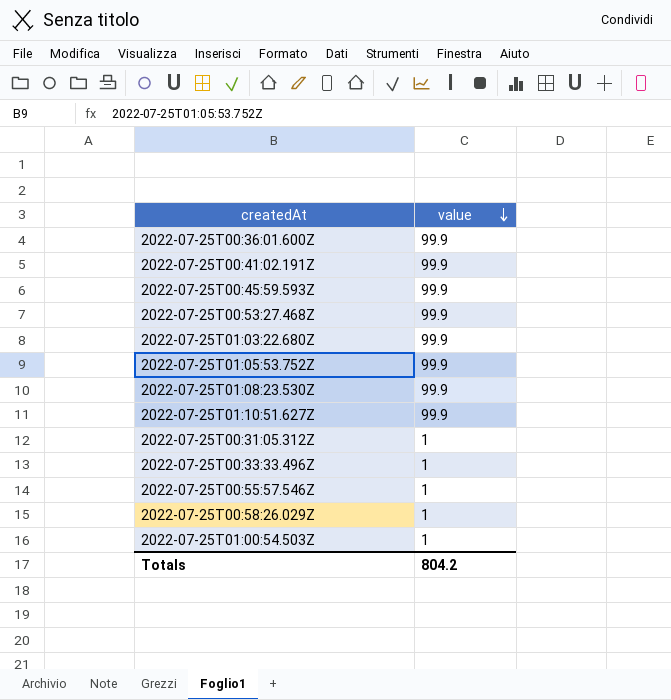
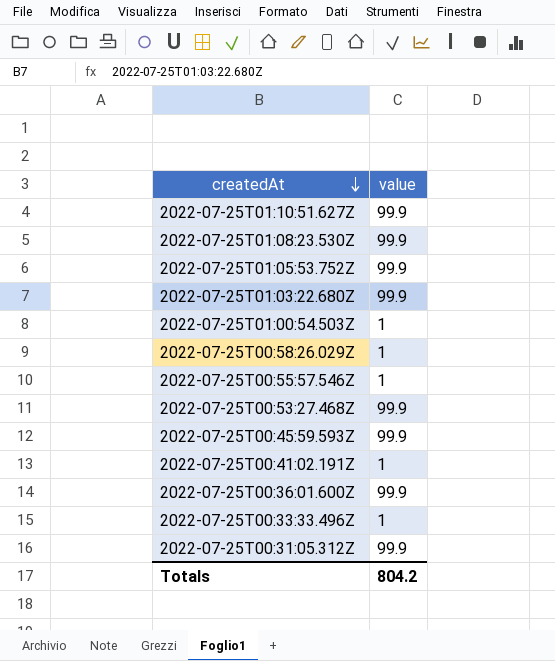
row order: value descending -> createdAt descending
2022-07-25T00:41:02.191Z | value: 99.9 -> 1
2022-07-25T00:31:05.312Z | value: 1 -> 99.9

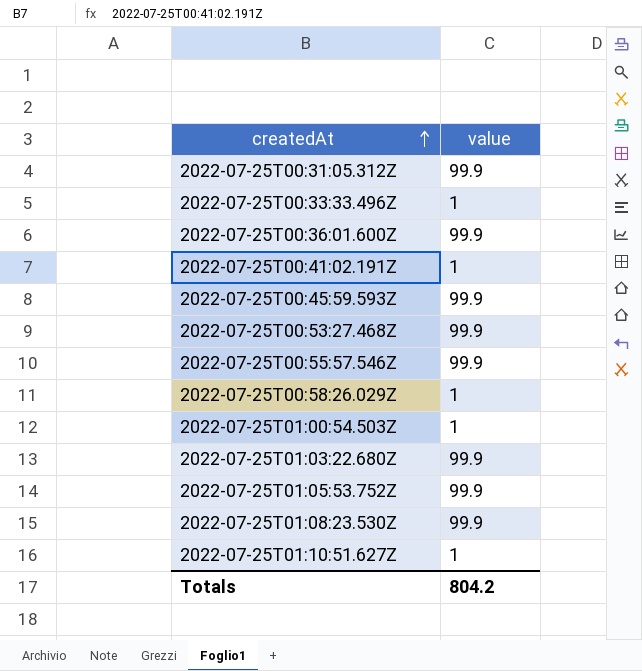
row order: createdAt descending -> createdAt ascending
2022-07-25T00:55:57.546Z | value: 1 -> 99.9
2022-07-25T01:10:51.627Z | value: 99.9 -> 1

